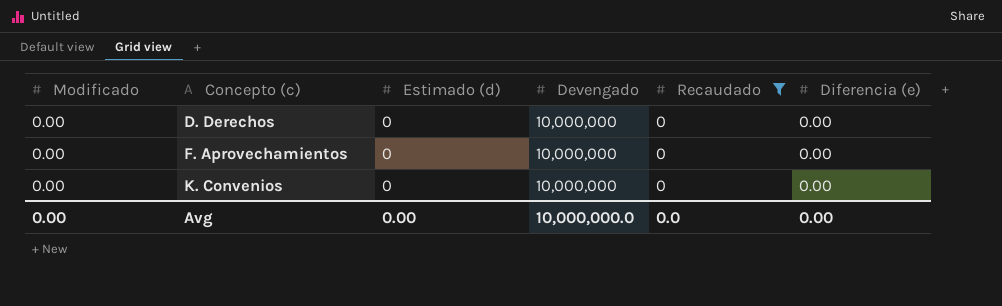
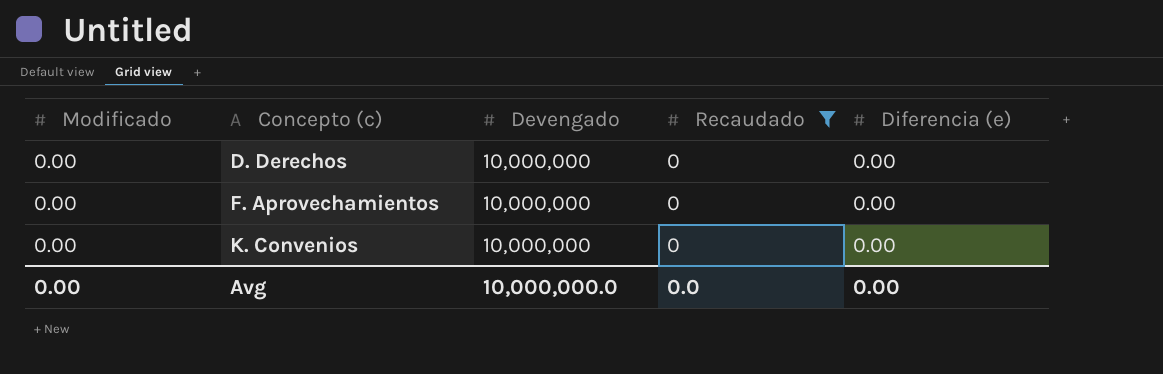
column Estimado (d) | position: 3 -> none

